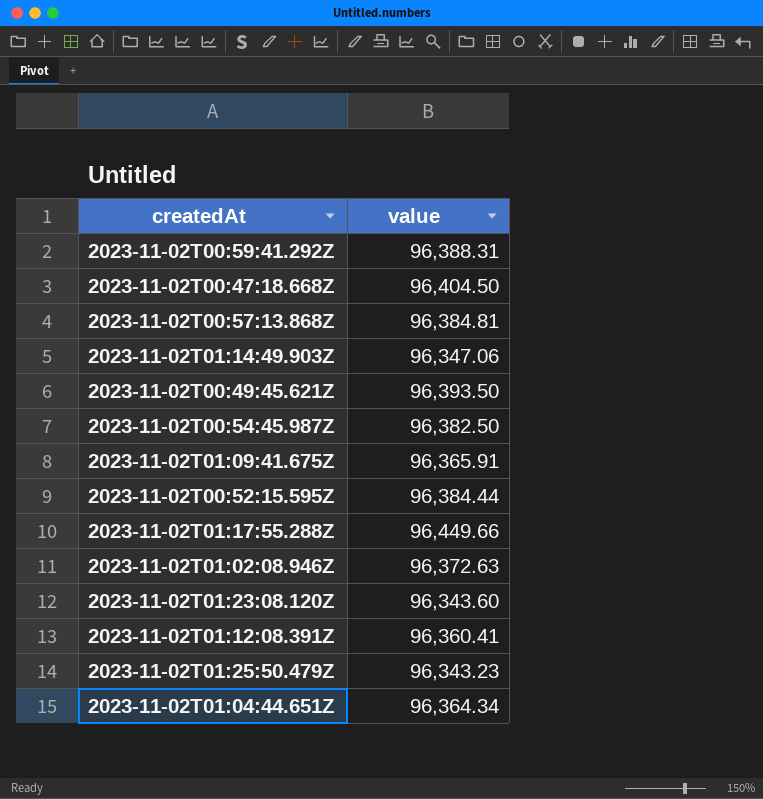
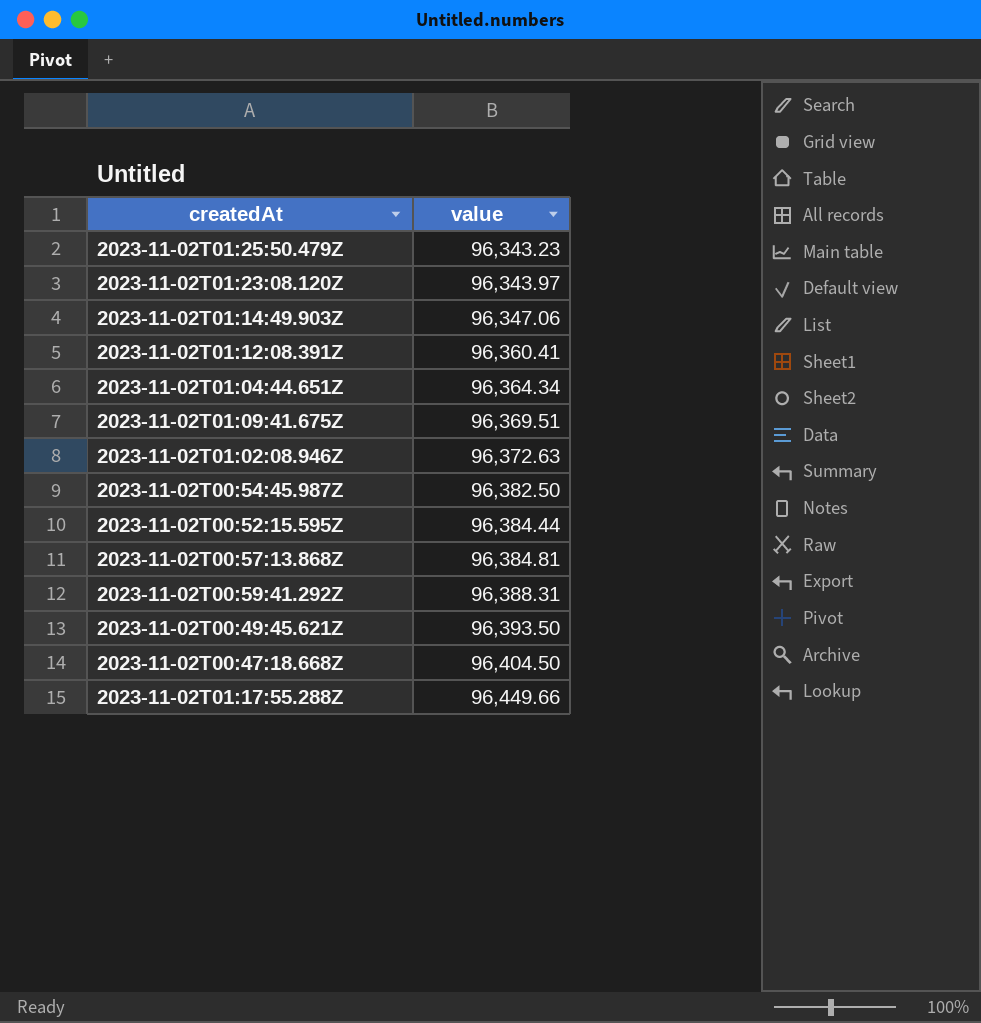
row order: none -> value ascending
2023-11-02T01:23:08.120Z | value: 96,343.60 -> 96,343.97
2023-11-02T01:09:41.675Z | value: 96,365.91 -> 96,369.51

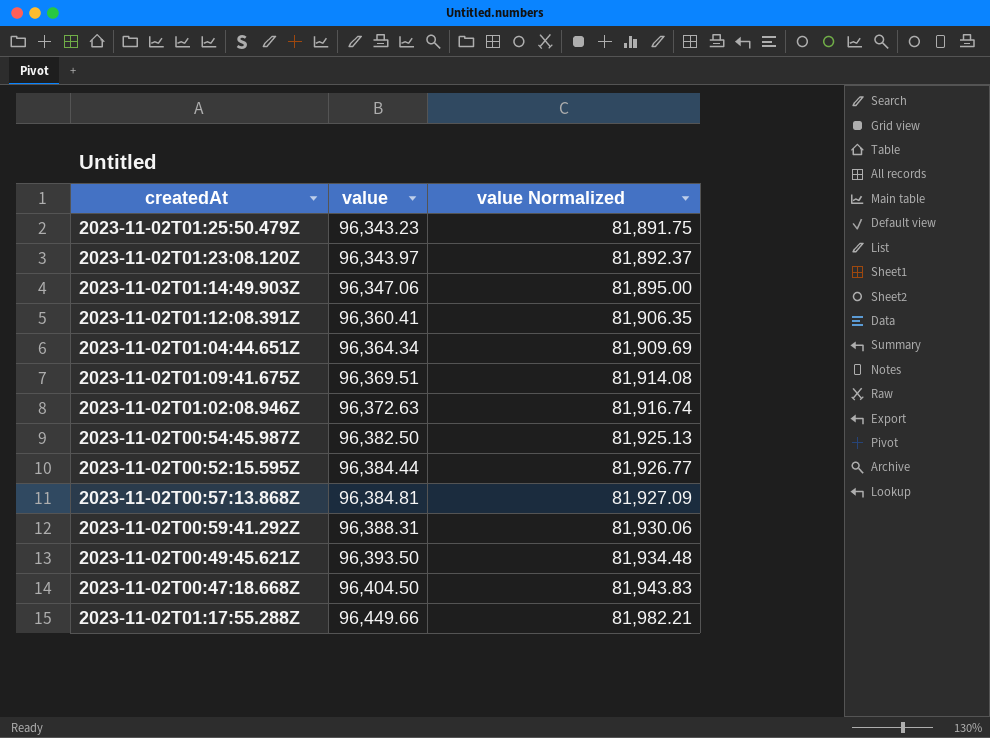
column value Normalized | formula: none -> [value] * 0.85

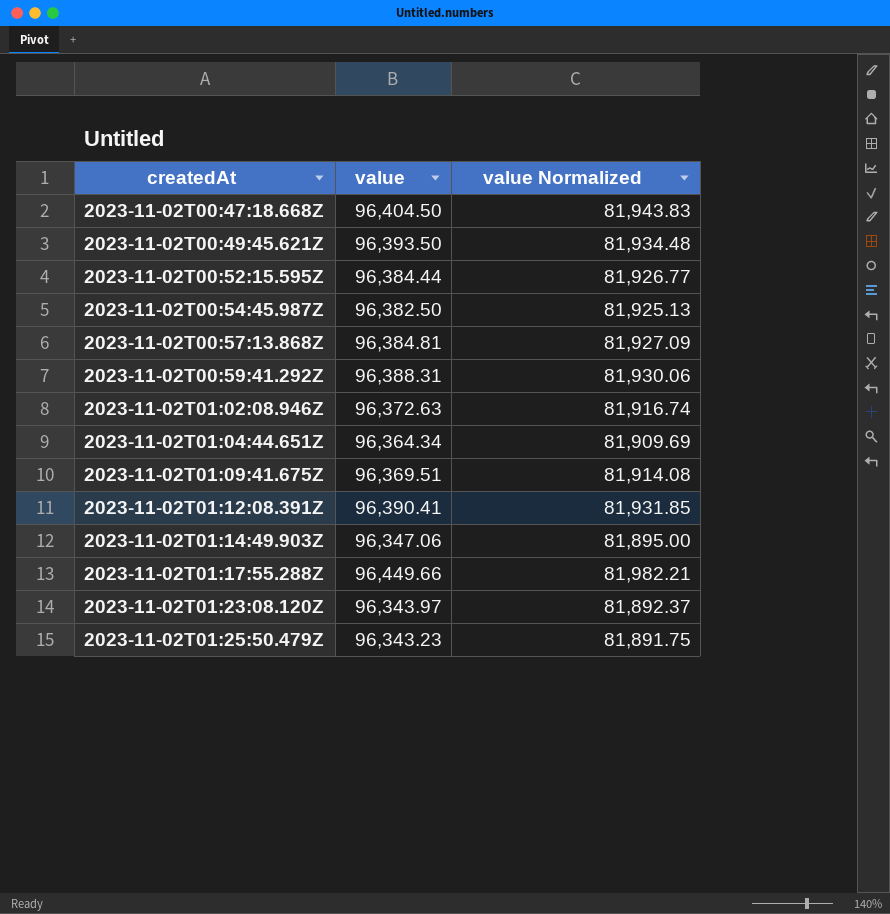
row order: value ascending -> createdAt ascending
2023-11-02T01:12:08.391Z | value: 96,360.41 -> 96,390.41
2023-11-02T01:12:08.391Z | value Normalized: 81,906.35 -> 81,931.85

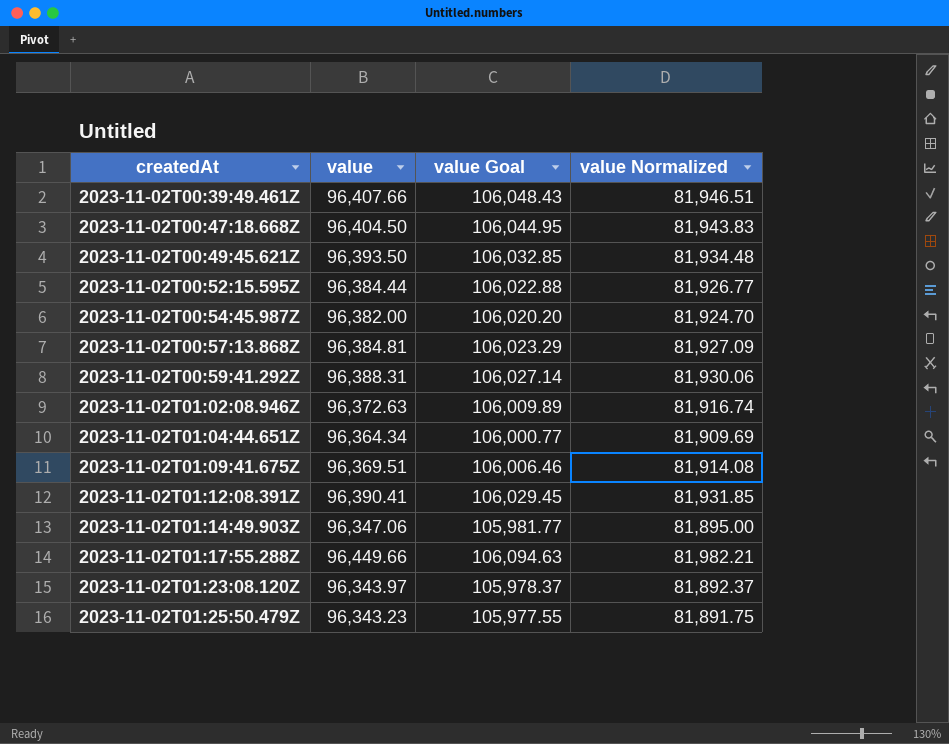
column value Goal | formula: none -> [value] * 1.1
row 2023-11-02T00:39:49.461Z: none -> 96,407.66 | 106,048.43 | 81,946.51
2023-11-02T00:54:45.987Z | value: 96,382.50 -> 96,382.00
2023-11-02T00:54:45.987Z | value Normalized: 81,925.13 -> 81,924.70

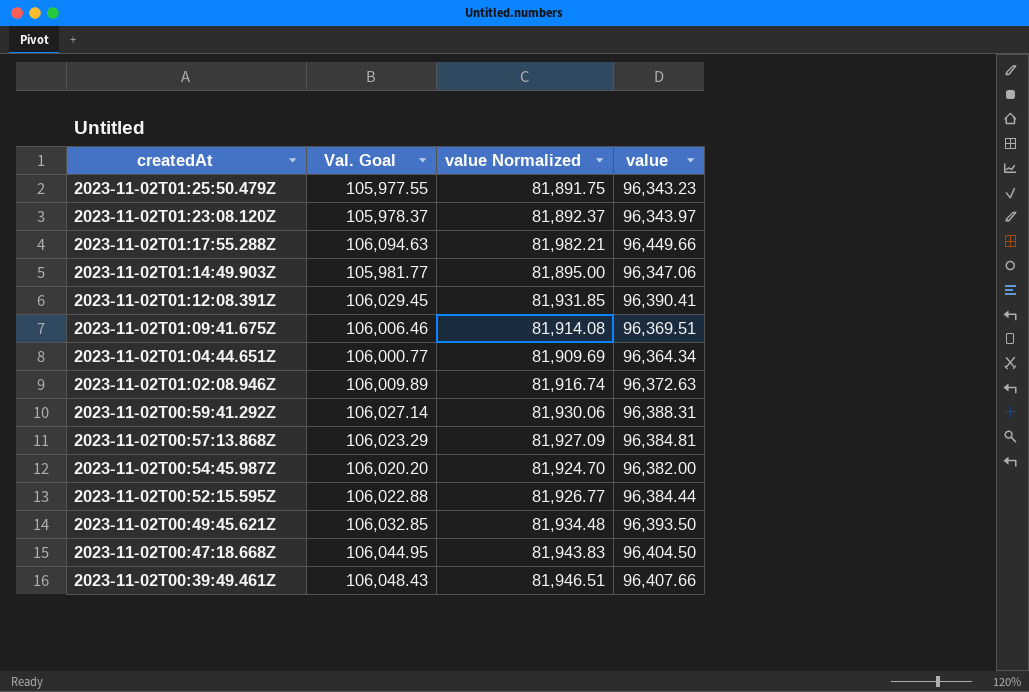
row order: createdAt ascending -> createdAt descending
column name: value Goal -> Val. Goal
column value | position: 2 -> 4

